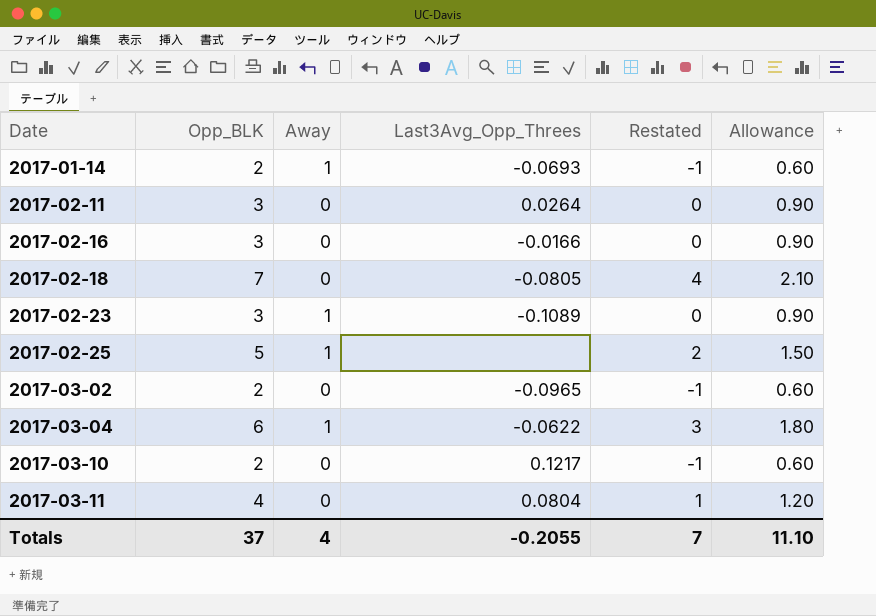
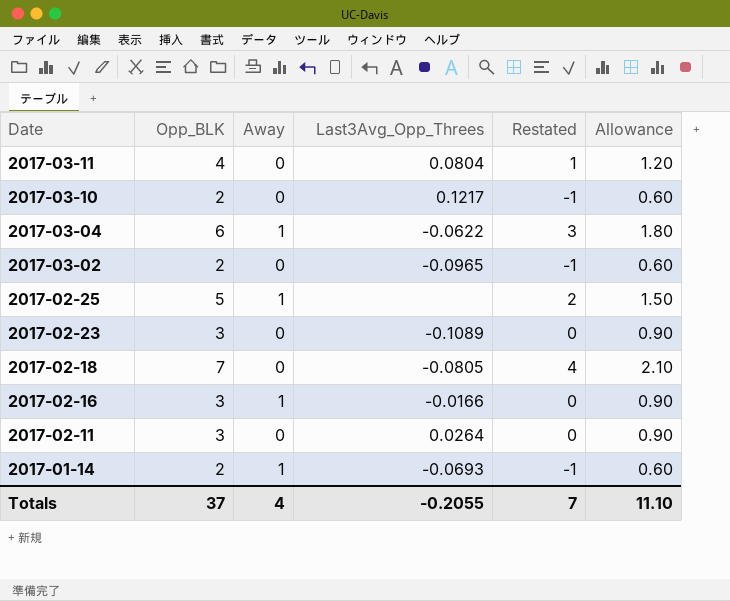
row order: Date ascending -> Date descending
2017-02-23 | Away: 1 -> 0
2017-02-16 | Away: 0 -> 1

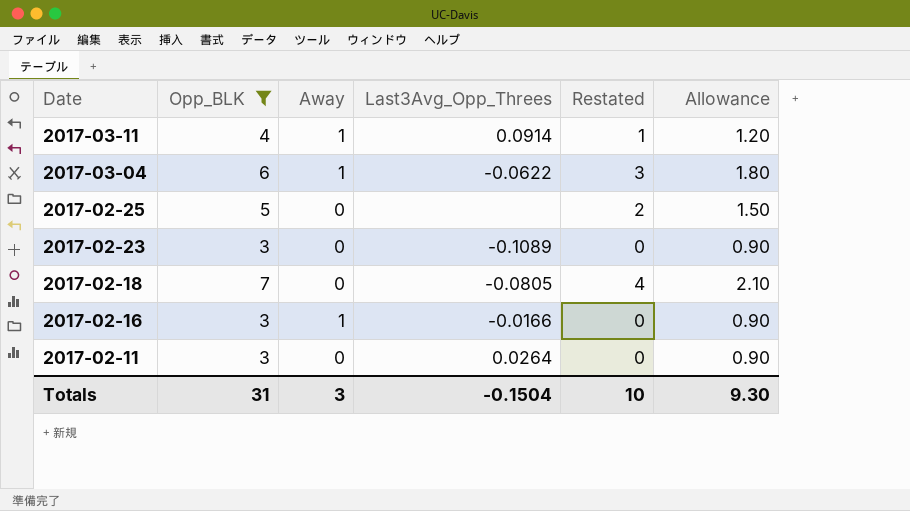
filter: none -> Opp_BLK != 2
2017-03-11 | Away: 0 -> 1
2017-03-11 | Last3Avg_Opp_Threes: 0.0804 -> 0.0914
2017-02-25 | Away: 1 -> 0
Totals | Opp_BLK: 37 -> 31
Totals | Away: 4 -> 3
Totals | Last3Avg_Opp_Threes: -0.2055 -> -0.1504
Totals | Restated: 7 -> 10
Totals | Allowance: 11.10 -> 9.30

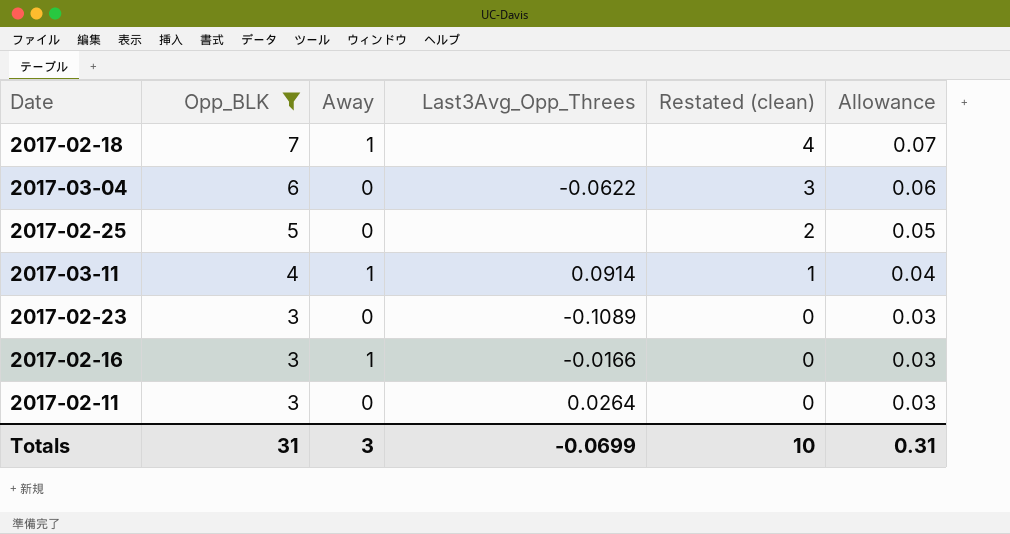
row order: Date descending -> Opp_BLK descending
column name: Restated -> Restated (clean)
column Allowance | formula: [Opp_BLK] * 0.3 -> [Opp_BLK] * 0.01
2017-02-18 | Away: 0 -> 1
2017-02-18 | Last3Avg_Opp_Threes: -0.0805 -> none
2017-03-04 | Away: 1 -> 0
Totals | Last3Avg_Opp_Threes: -0.1504 -> -0.0699
Totals | Allowance: 9.30 -> 0.31

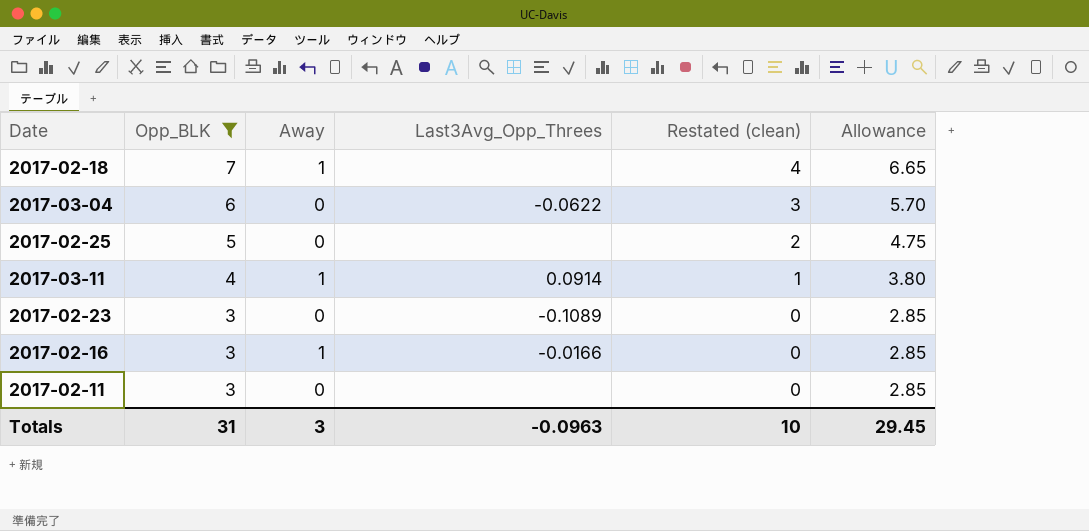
column Allowance | formula: [Opp_BLK] * 0.01 -> [Opp_BLK] * 0.95
2017-02-11 | Last3Avg_Opp_Threes: 0.0264 -> none
Totals | Last3Avg_Opp_Threes: -0.0699 -> -0.0963
Totals | Allowance: 0.31 -> 29.45

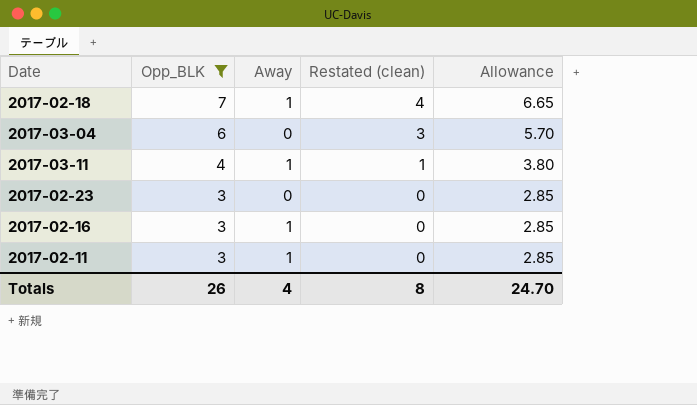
column Last3Avg_Opp_Threes | position: 4 -> none
row 2017-02-25: 5 | 0 | none | 2 | 4.75 -> none
2017-02-11 | Away: 0 -> 1
Totals | Opp_BLK: 31 -> 26
Totals | Away: 3 -> 4
Totals | Restated (clean): 10 -> 8
Totals | Allowance: 29.45 -> 24.70

